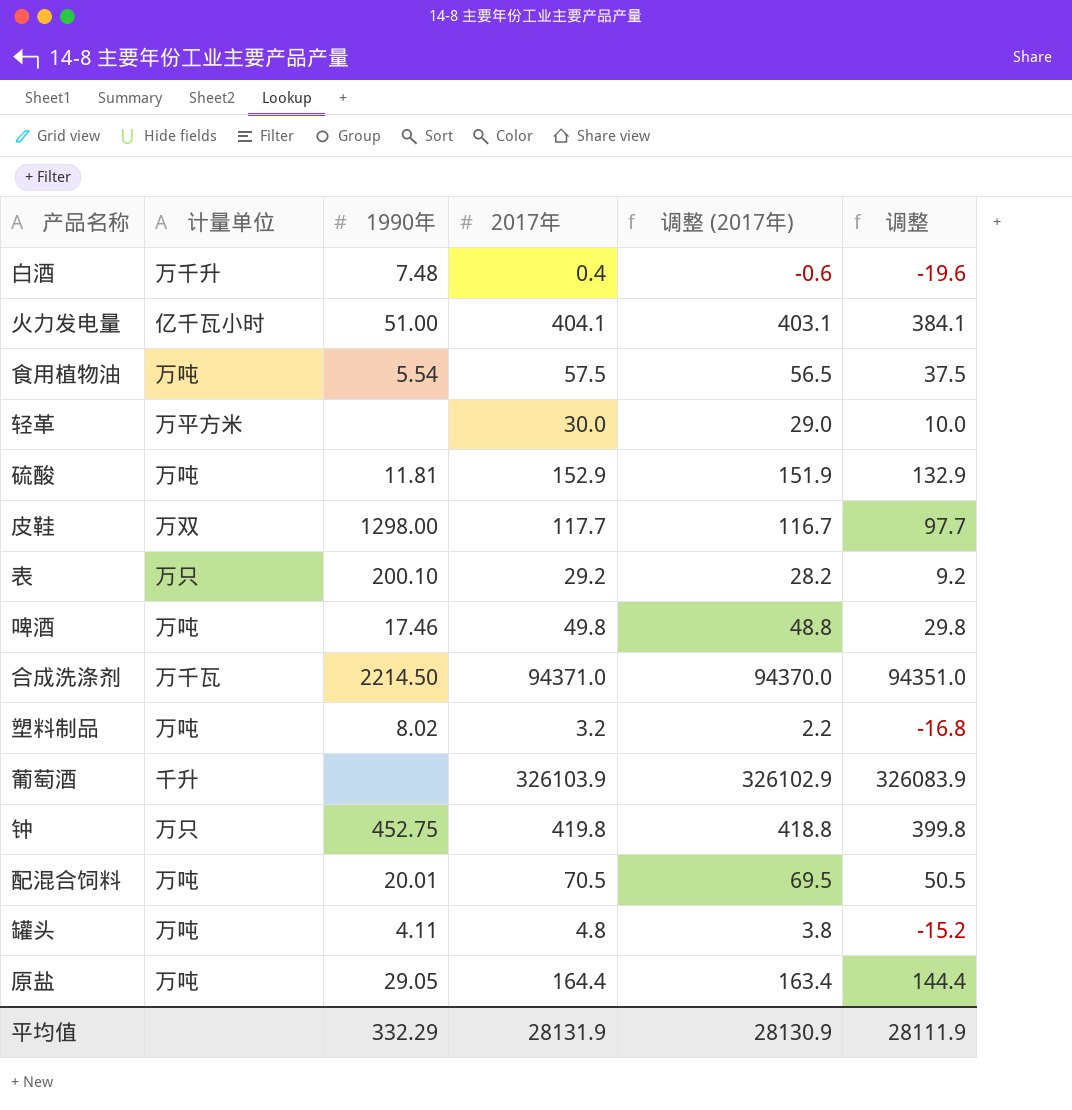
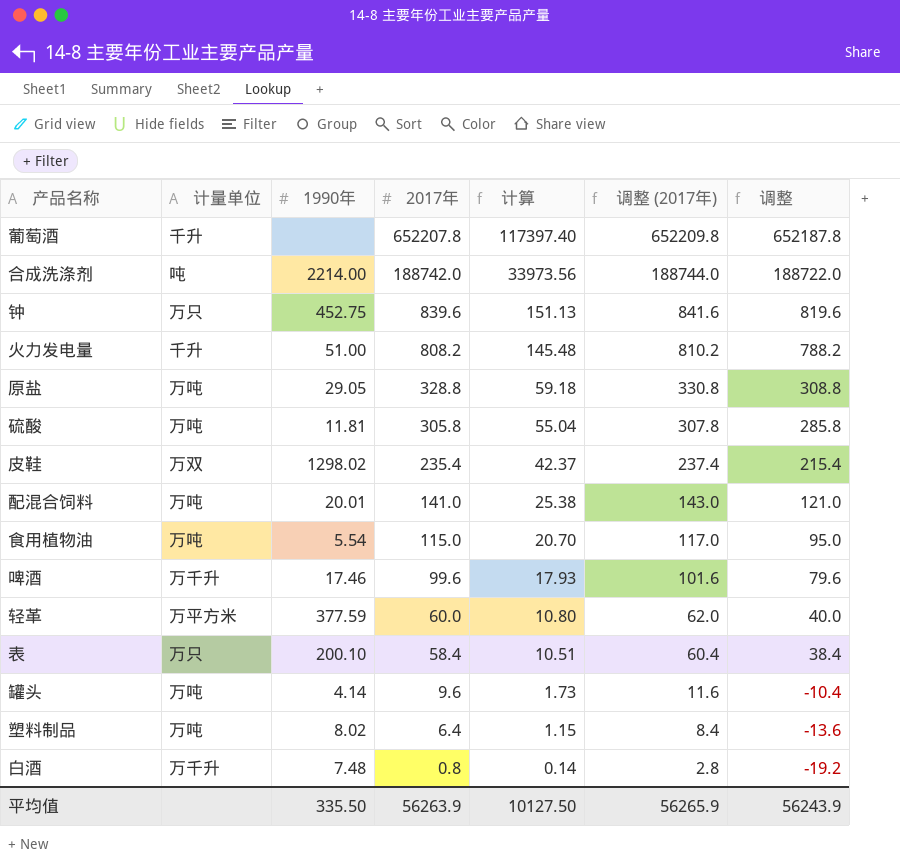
row order: none -> 2017年 descending
column 计算 | formula: none -> [2017年] * 0.18
column 调整 (2017年) | formula: [2017年] - 1 -> [2017年] + 2
葡萄酒 | 2017年: 326103.9 -> 652207.8
葡萄酒 | 调整: 326083.9 -> 652187.8
合成洗涤剂 | 计量单位: 万千瓦 -> 吨
合成洗涤剂 | 1990年: 2214.50 -> 2214.00
合成洗涤剂 | 2017年: 94371.0 -> 188742.0
合成洗涤剂 | 调整: 94351.0 -> 188722.0
钟 | 2017年: 419.8 -> 839.6
钟 | 调整: 399.8 -> 819.6
火力发电量 | 计量单位: 亿千瓦小时 -> 千升
火力发电量 | 2017年: 404.1 -> 808.2
火力发电量 | 调整: 384.1 -> 788.2
原盐 | 2017年: 164.4 -> 328.8
原盐 | 调整: 144.4 -> 308.8
硫酸 | 2017年: 152.9 -> 305.8
硫酸 | 调整: 132.9 -> 285.8
皮鞋 | 1990年: 1298.00 -> 1298.02
皮鞋 | 2017年: 117.7 -> 235.4
皮鞋 | 调整: 97.7 -> 215.4
配混合饲料 | 2017年: 70.5 -> 141.0
配混合饲料 | 调整: 50.5 -> 121.0
食用植物油 | 2017年: 57.5 -> 115.0
食用植物油 | 调整: 37.5 -> 95.0
啤酒 | 计量单位: 万吨 -> 万千升
啤酒 | 2017年: 49.8 -> 99.6
啤酒 | 调整: 29.8 -> 79.6
轻革 | 1990年: none -> 377.59
轻革 | 2017年: 30.0 -> 60.0
轻革 | 调整: 10.0 -> 40.0
表 | 2017年: 29.2 -> 58.4
表 | 调整: 9.2 -> 38.4
罐头 | 1990年: 4.11 -> 4.14
罐头 | 2017年: 4.8 -> 9.6
罐头 | 调整: -15.2 -> -10.4
塑料制品 | 2017年: 3.2 -> 6.4
塑料制品 | 调整: -16.8 -> -13.6
白酒 | 2017年: 0.4 -> 0.8
白酒 | 调整: -19.6 -> -19.2
平均值 | 1990年: 332.29 -> 335.50
平均值 | 2017年: 28131.9 -> 56263.9
平均值 | 调整 (2017年): 28130.9 -> 56265.9
平均值 | 调整: 28111.9 -> 56243.9

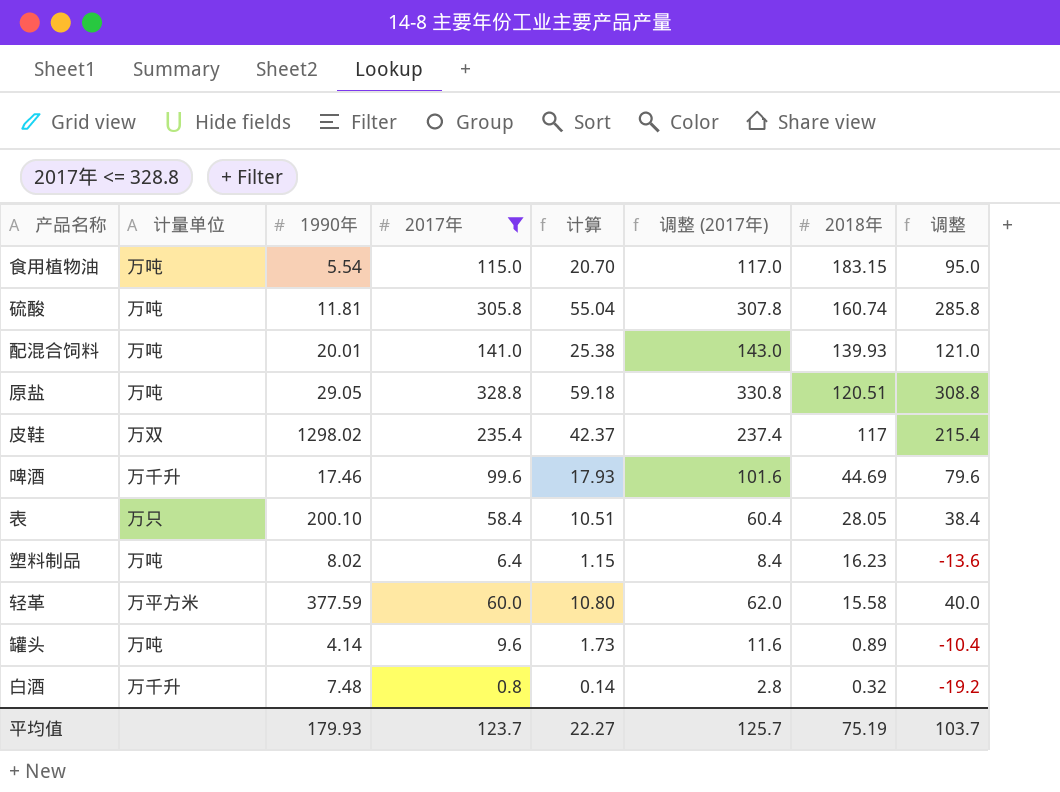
filter: none -> 2017年 <= 328.8
row order: 2017年 descending -> 2018年 descending
column 2018年 | position: none -> 7
平均值 | 1990年: 335.50 -> 179.93
平均值 | 2017年: 56263.9 -> 123.7
平均值 | 计算: 10127.50 -> 22.27
平均值 | 调整 (2017年): 56265.9 -> 125.7
平均值 | 调整: 56243.9 -> 103.7

